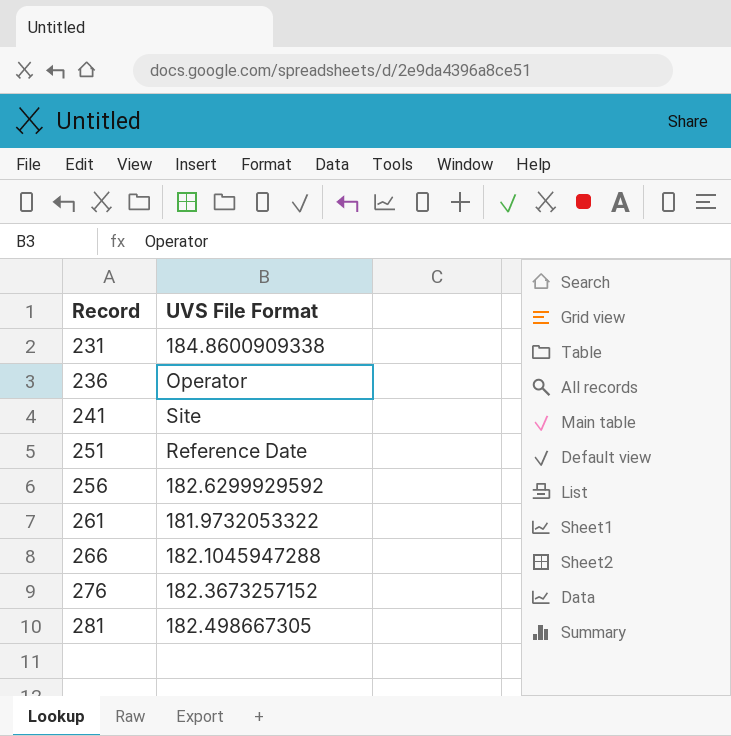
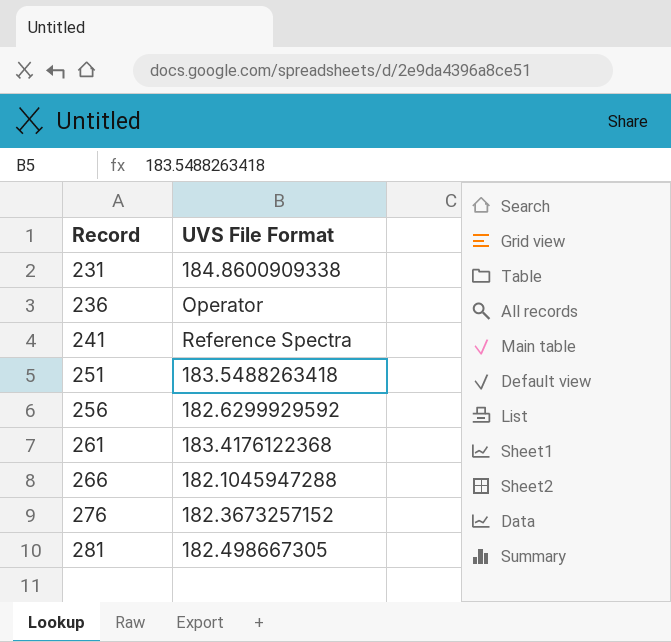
241 | UVS File Format: Site -> Reference Spectra
251 | UVS File Format: Reference Date -> 183.5488263418
261 | UVS File Format: 181.9732053322 -> 183.4176122368

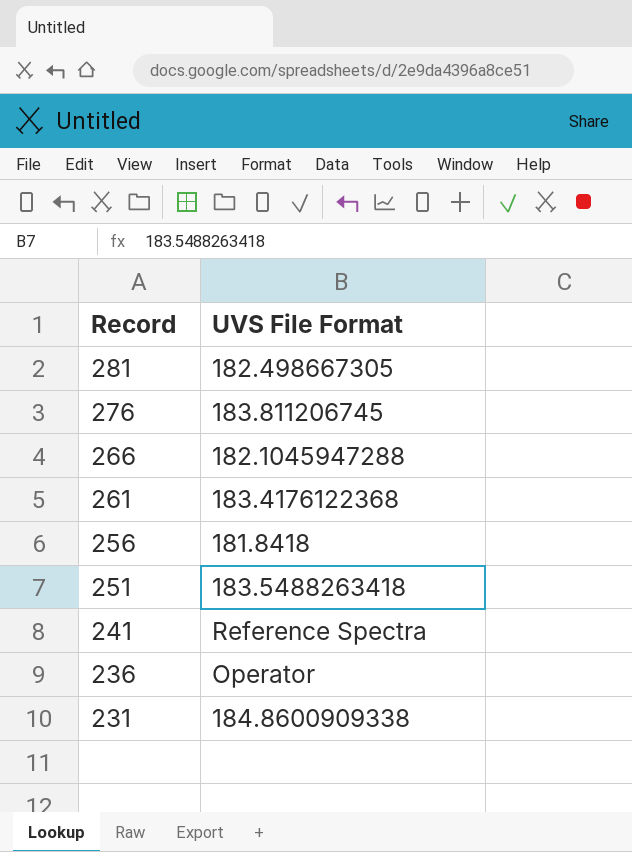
row order: Record ascending -> Record descending
276 | UVS File Format: 182.3673257152 -> 183.811206745
256 | UVS File Format: 182.6299929592 -> 181.8418

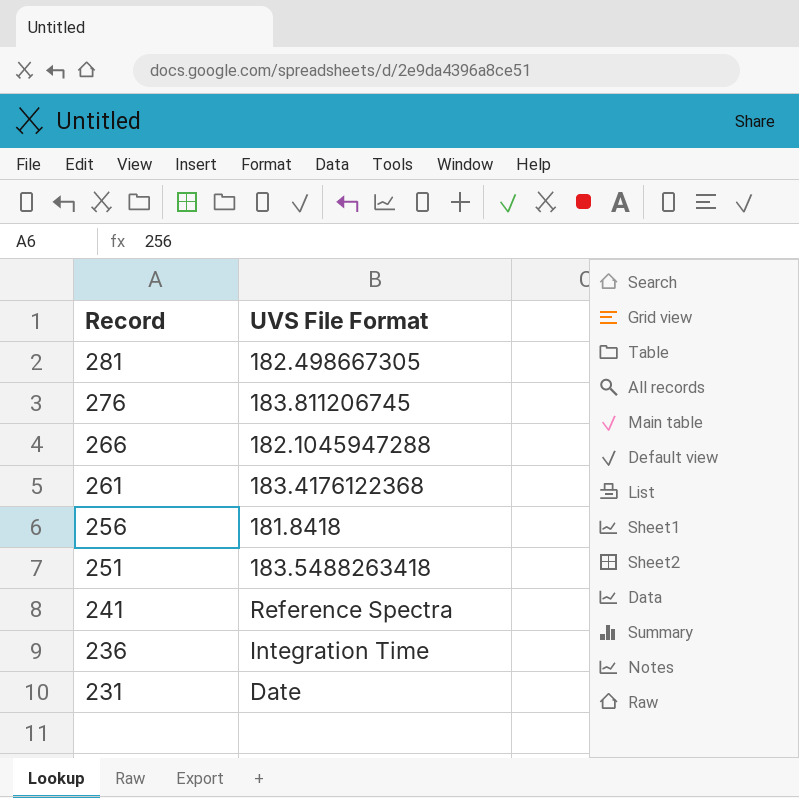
236 | UVS File Format: Operator -> Integration Time
231 | UVS File Format: 184.8600909338 -> Date

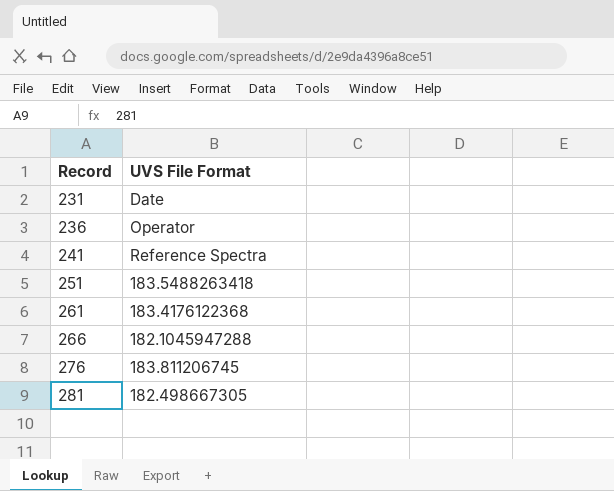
row order: Record descending -> Record ascending
row 256: 181.8418 -> none
236 | UVS File Format: Integration Time -> Operator

